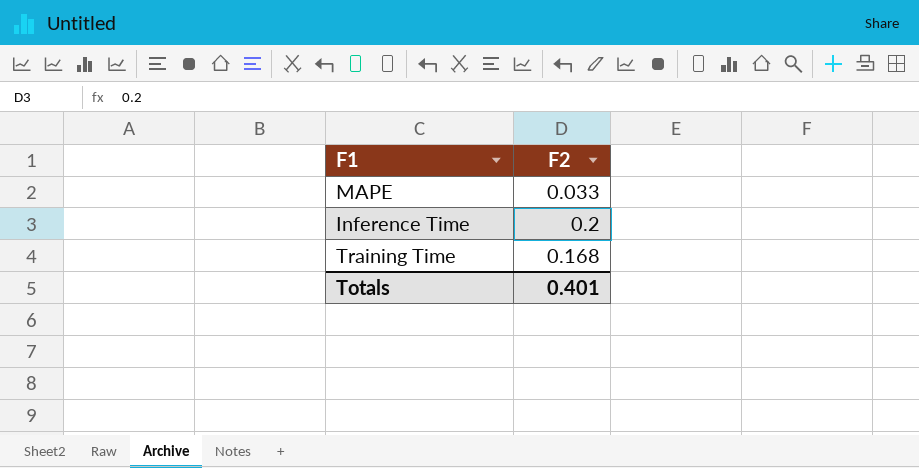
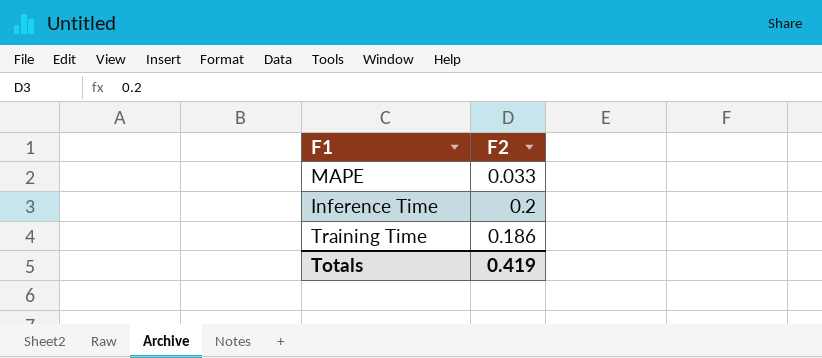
Training Time | F2: 0.168 -> 0.186
Totals | F2: 0.401 -> 0.419

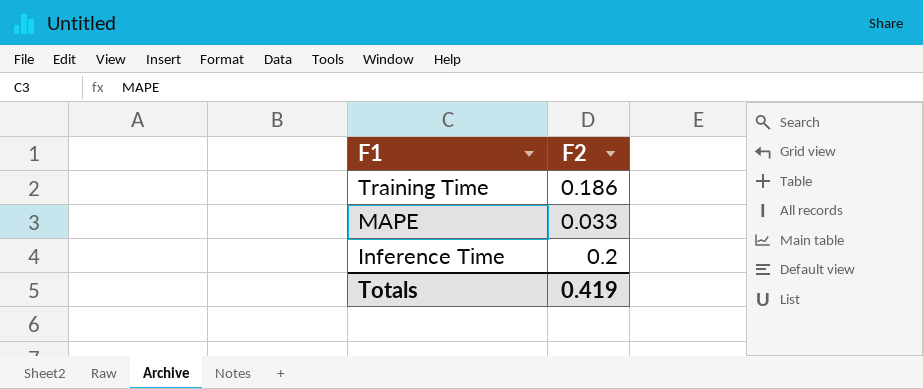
row order: none -> F1 descending

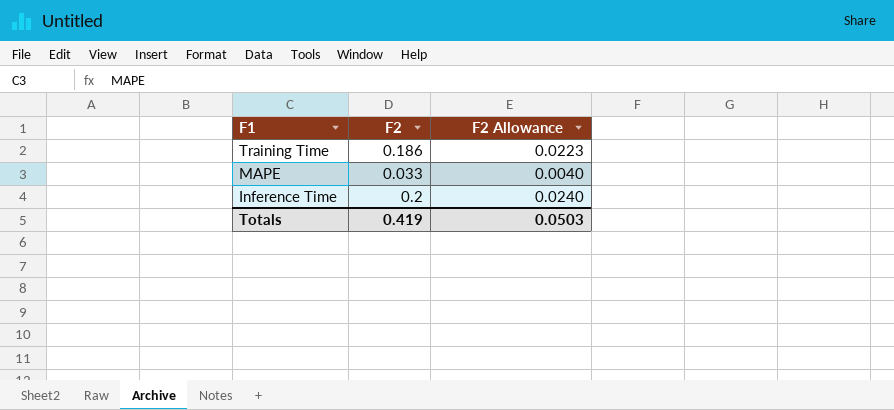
column F2 Allowance | formula: none -> [F2] * 0.12

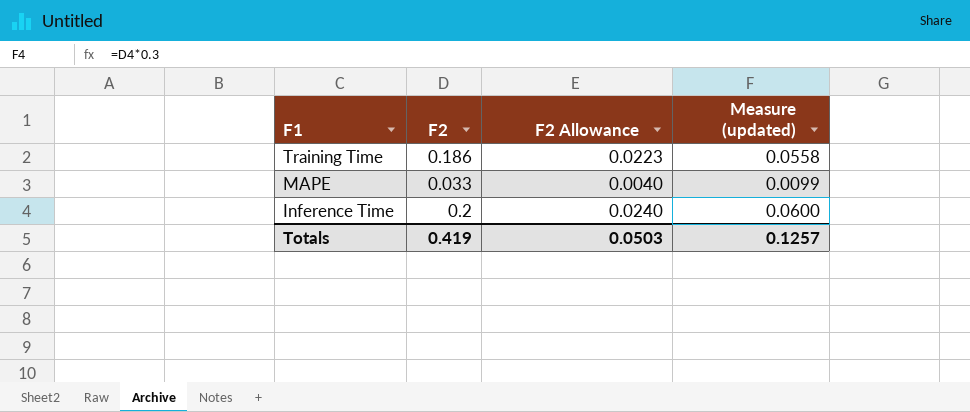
column Measure (updated) | formula: none -> [F2] * 0.3

